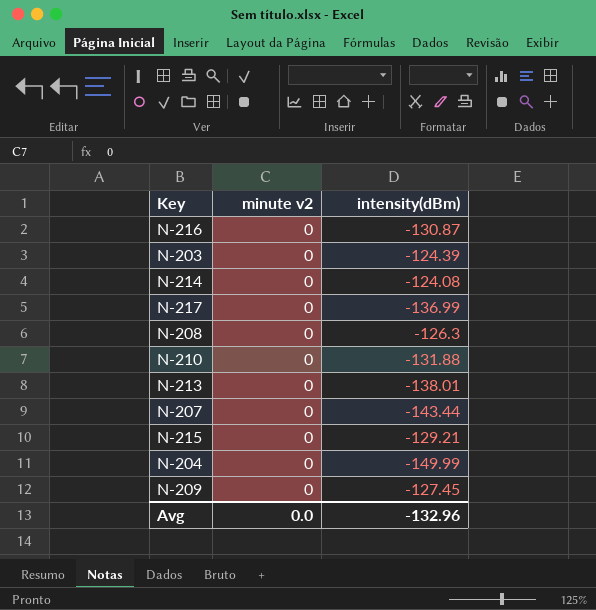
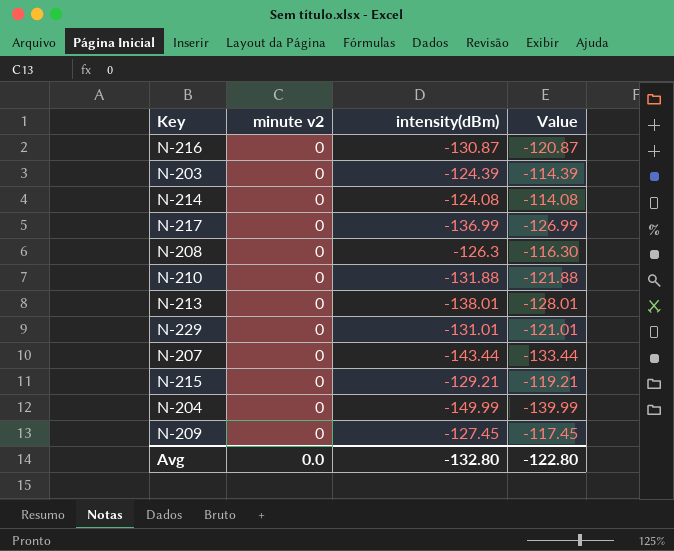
column Value | formula: none -> [intensity(dBm)] + 10
row N-229: none -> 0 | -131.01 | -121.01
Avg | intensity(dBm): -132.96 -> -132.80

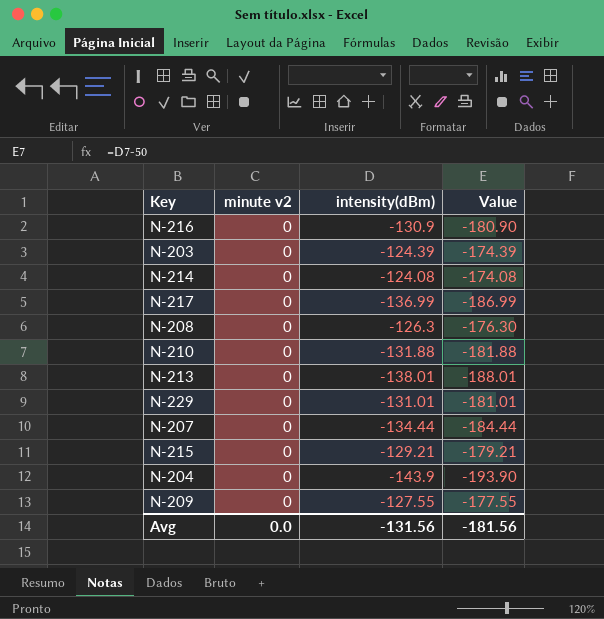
column Value | formula: [intensity(dBm)] + 10 -> [intensity(dBm)] - 50
N-216 | intensity(dBm): -130.87 -> -130.9
N-207 | intensity(dBm): -143.44 -> -134.44
N-204 | intensity(dBm): -149.99 -> -143.9
N-209 | intensity(dBm): -127.45 -> -127.55
Avg | intensity(dBm): -132.80 -> -131.56
Avg | Value: -122.80 -> -181.56

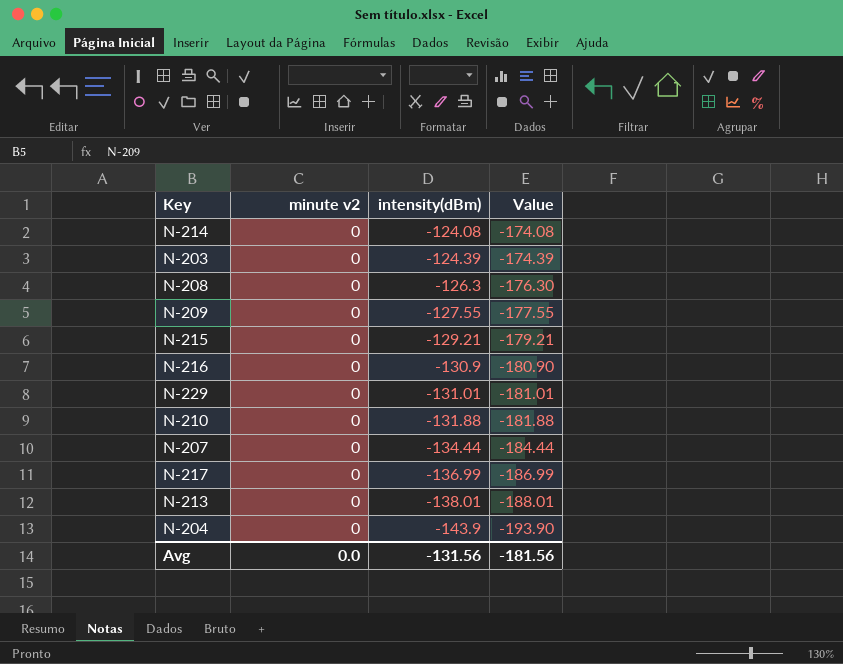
row order: none -> intensity(dBm) descending

